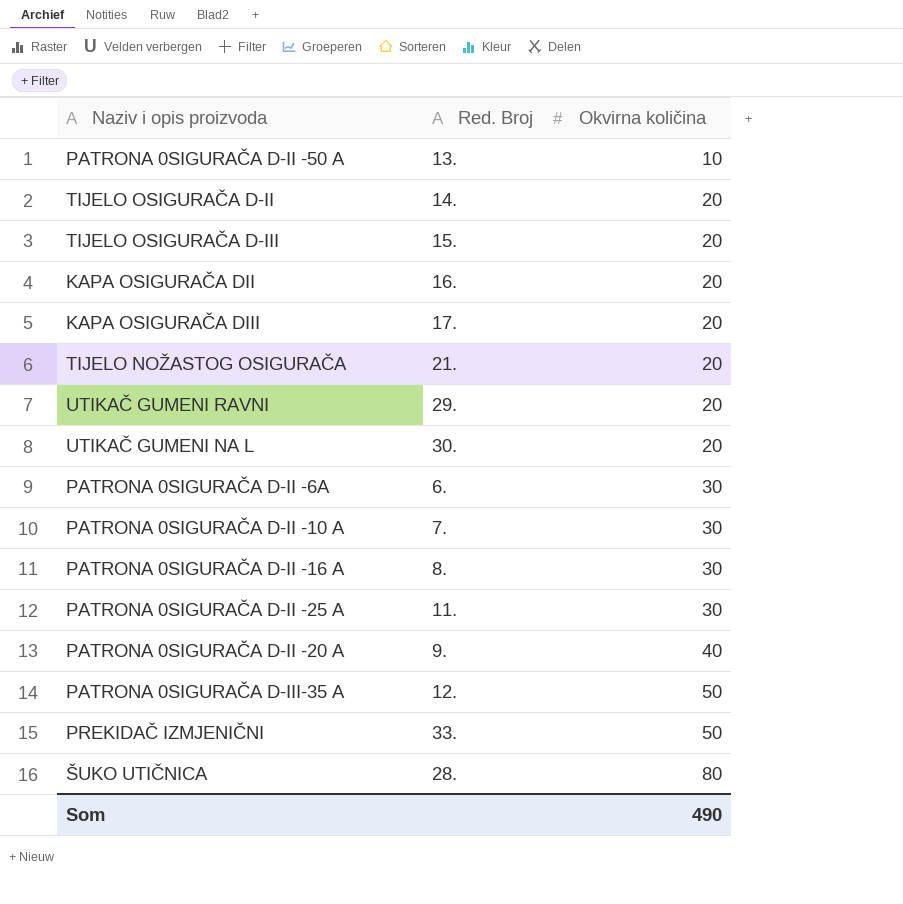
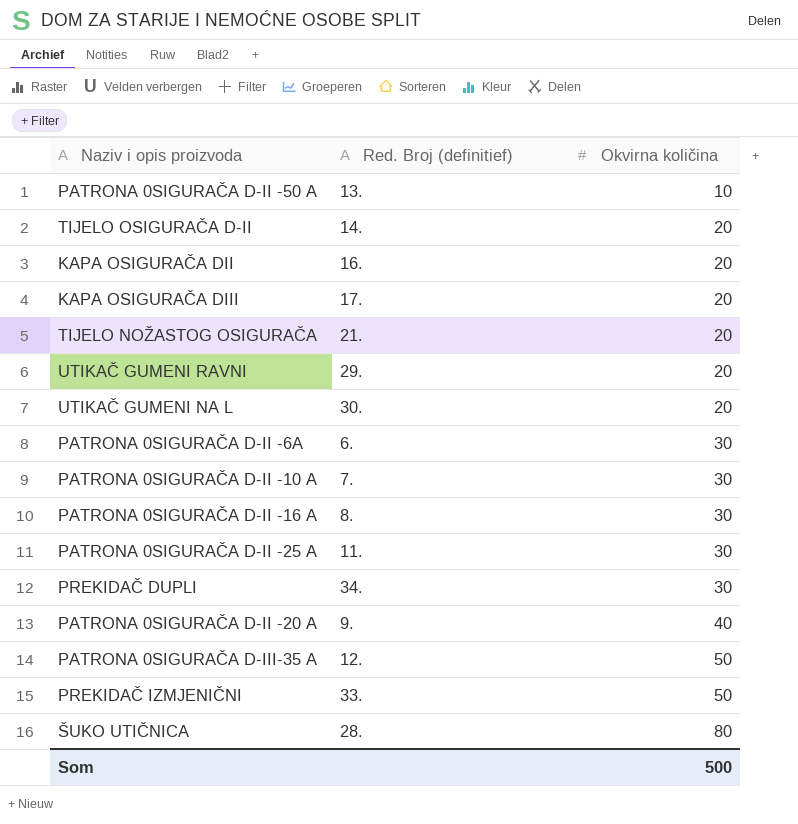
column name: Red. Broj -> Red. Broj (definitief)
row TIJELO OSIGURAČA D-III: 15. | 20 -> none
row PREKIDAČ DUPLI: none -> 34. | 30
Som | Okvirna količina: 490 -> 500

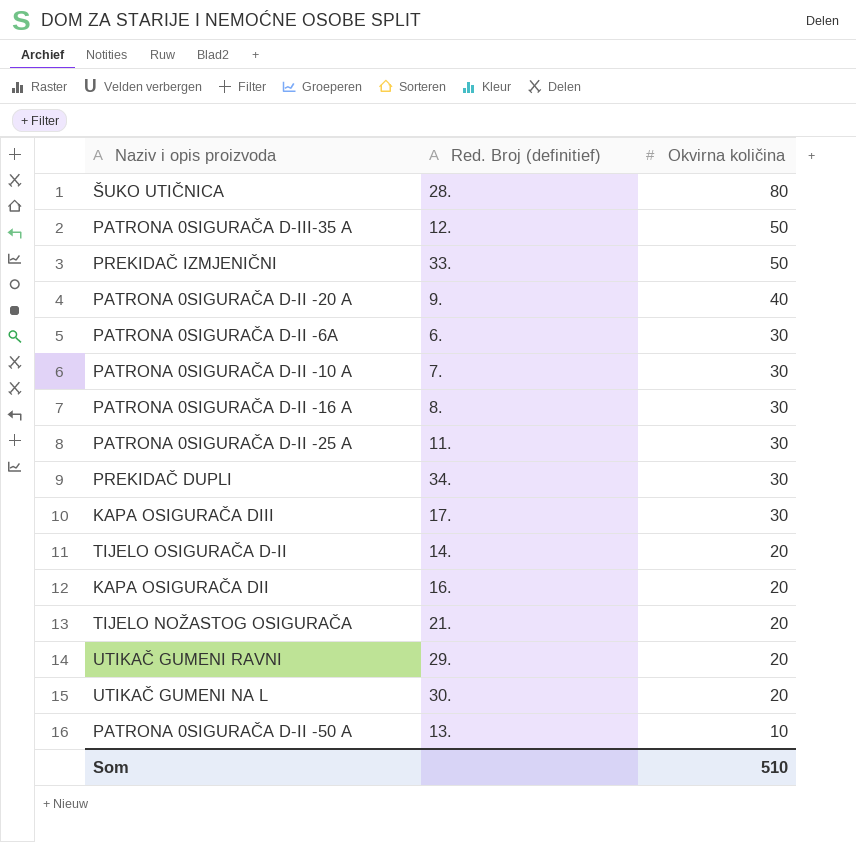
row order: Okvirna količina ascending -> Okvirna količina descending
KAPA OSIGURAČA DIII | Okvirna količina: 20 -> 30
Som | Okvirna količina: 500 -> 510

